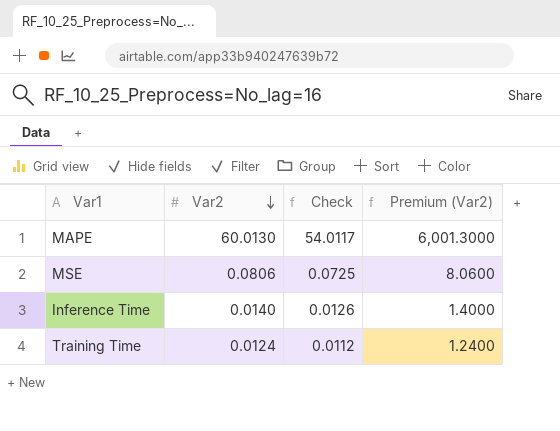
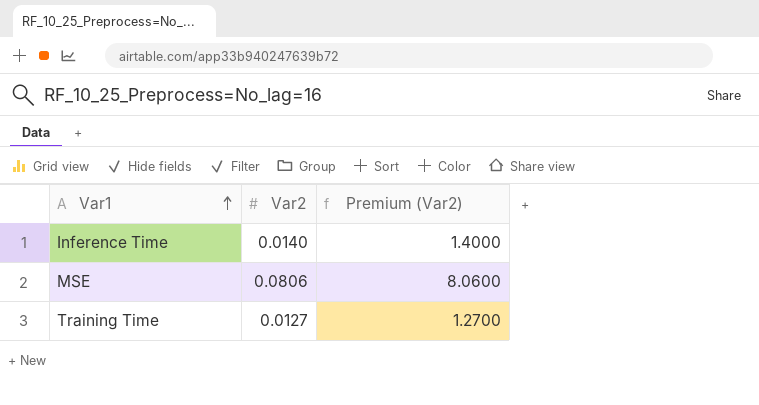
row order: Var2 descending -> Var1 ascending
column Check | formula: [Var2] * 0.9 -> none
row MAPE: 60.0130 | 54.0117 | 6,001.3000 -> none
Training Time | Var2: 0.0124 -> 0.0127
Training Time | Premium (Var2): 1.2400 -> 1.2700

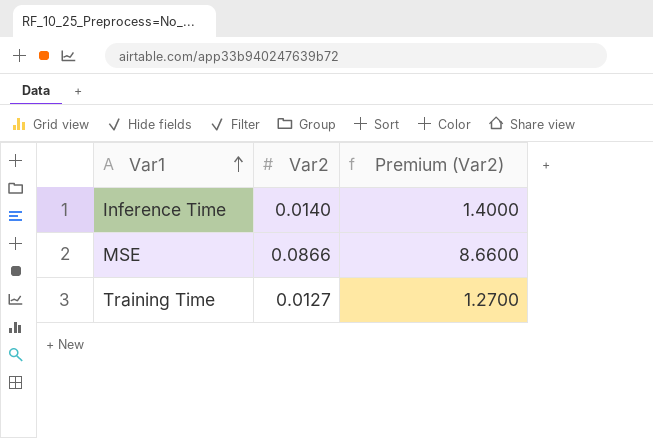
MSE | Var2: 0.0806 -> 0.0866
MSE | Premium (Var2): 8.0600 -> 8.6600

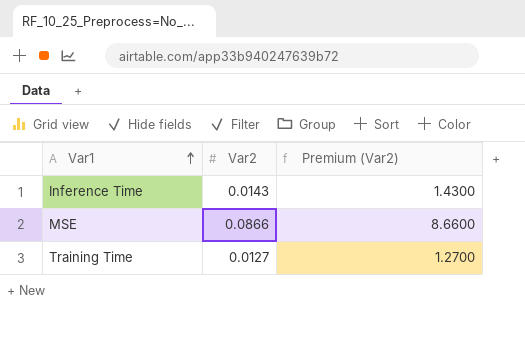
Inference Time | Var2: 0.0140 -> 0.0143
Inference Time | Premium (Var2): 1.4000 -> 1.4300

